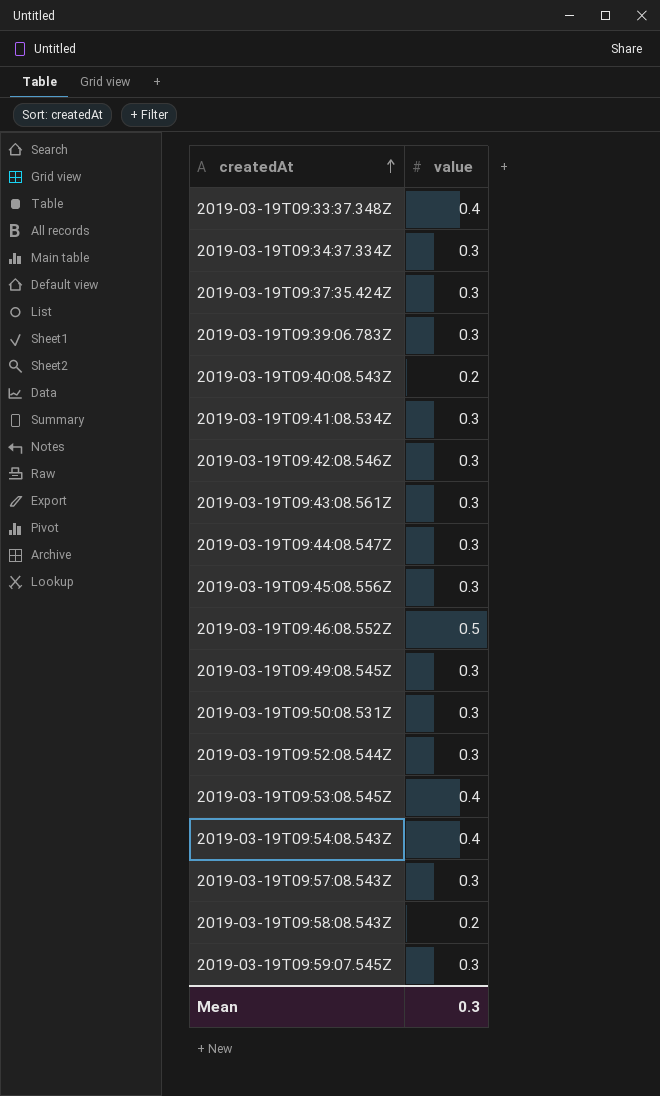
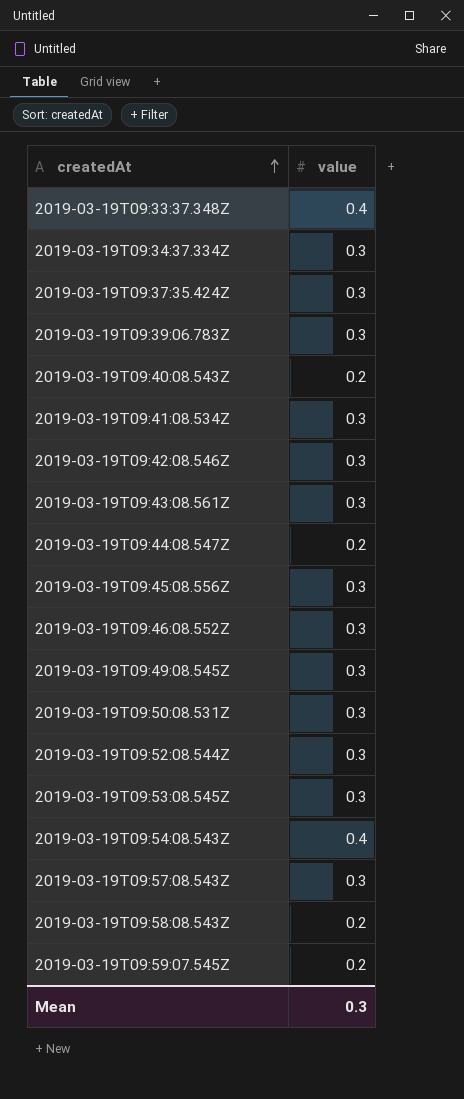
2019-03-19T09:44:08.547Z | value: 0.3 -> 0.2
2019-03-19T09:46:08.552Z | value: 0.5 -> 0.3
2019-03-19T09:53:08.545Z | value: 0.4 -> 0.3
2019-03-19T09:59:07.545Z | value: 0.3 -> 0.2

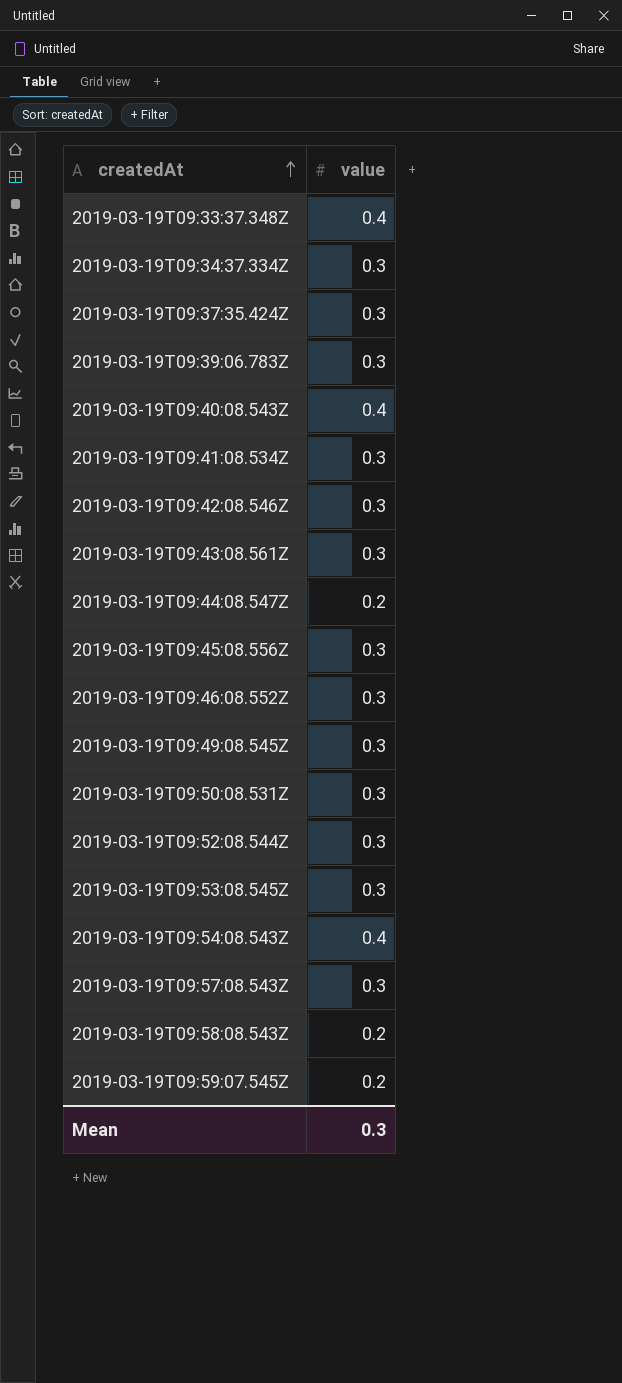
2019-03-19T09:40:08.543Z | value: 0.2 -> 0.4

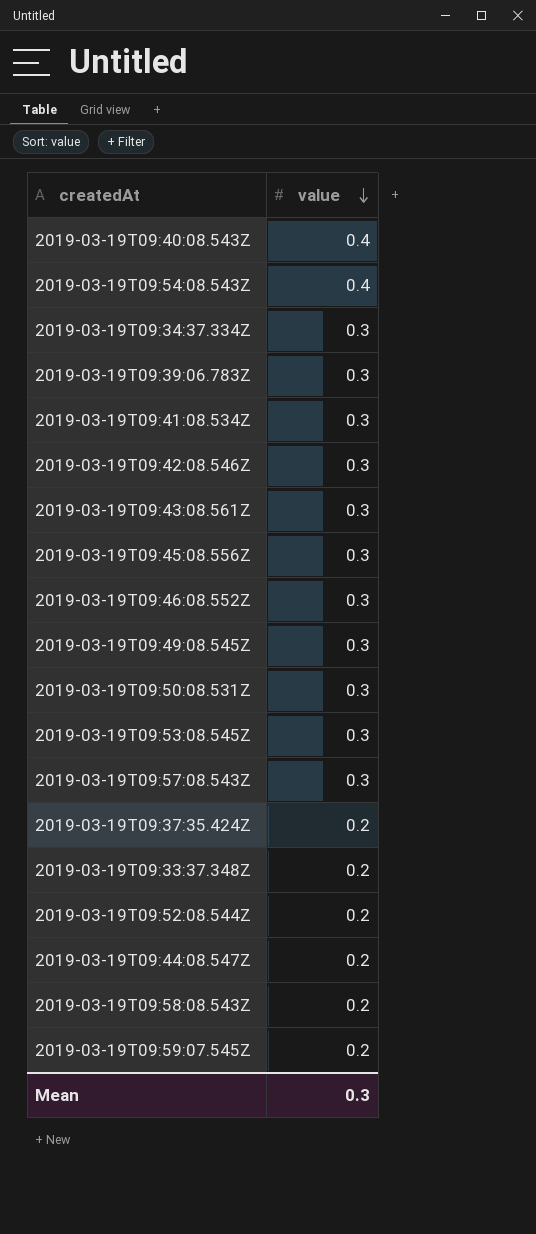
row order: createdAt ascending -> value descending
2019-03-19T09:37:35.424Z | value: 0.3 -> 0.2
2019-03-19T09:33:37.348Z | value: 0.4 -> 0.2
2019-03-19T09:52:08.544Z | value: 0.3 -> 0.2

